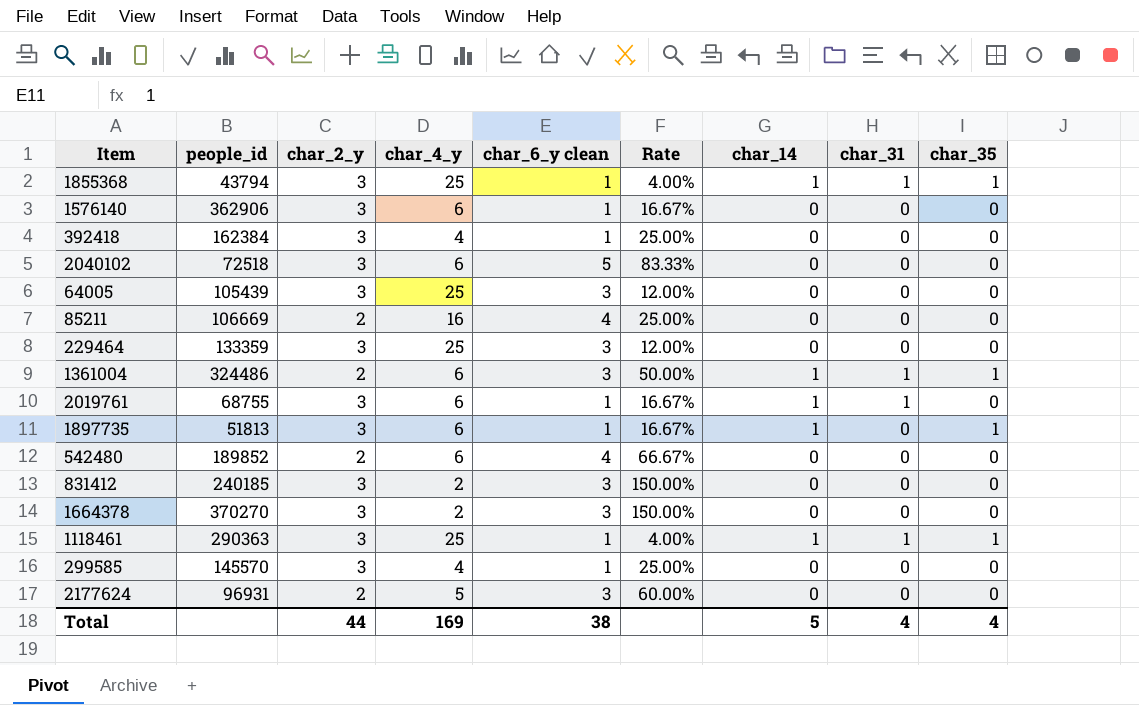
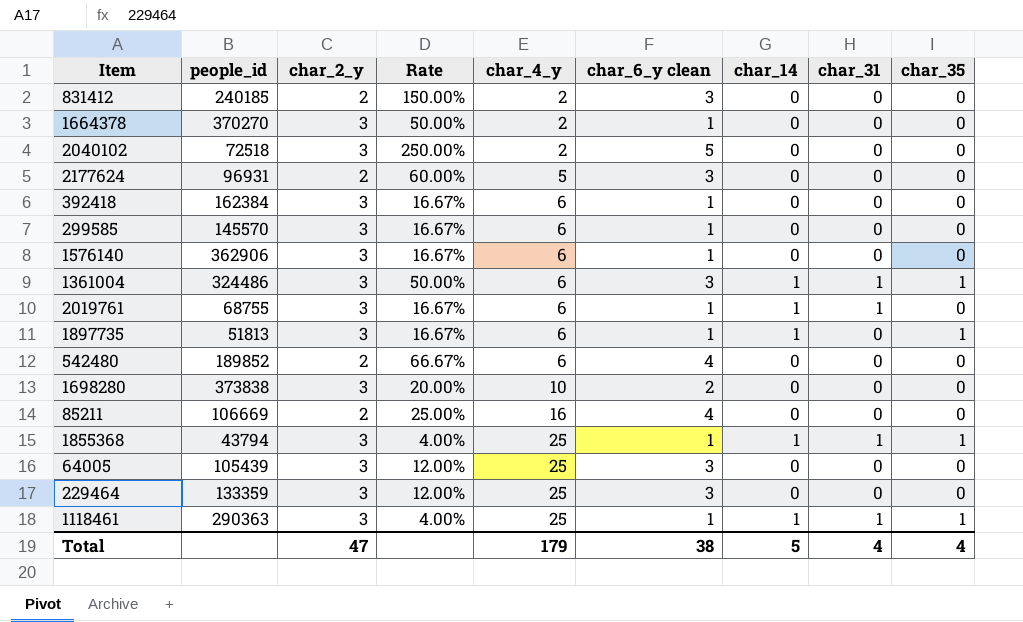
row order: none -> char_4_y ascending
column Rate | position: 6 -> 4
831412 | char_2_y: 3 -> 2
1664378 | Rate: 150.00% -> 50.00%
1664378 | char_6_y clean: 3 -> 1
2040102 | Rate: 83.33% -> 250.00%
2040102 | char_4_y: 6 -> 2
392418 | Rate: 25.00% -> 16.67%
392418 | char_4_y: 4 -> 6
299585 | Rate: 25.00% -> 16.67%
299585 | char_4_y: 4 -> 6
1361004 | char_2_y: 2 -> 3
row 1698280: none -> 373838 | 3 | 20.00% | 10 | 2 | 0 | 0 | 0
Total | char_2_y: 44 -> 47
Total | char_4_y: 169 -> 179

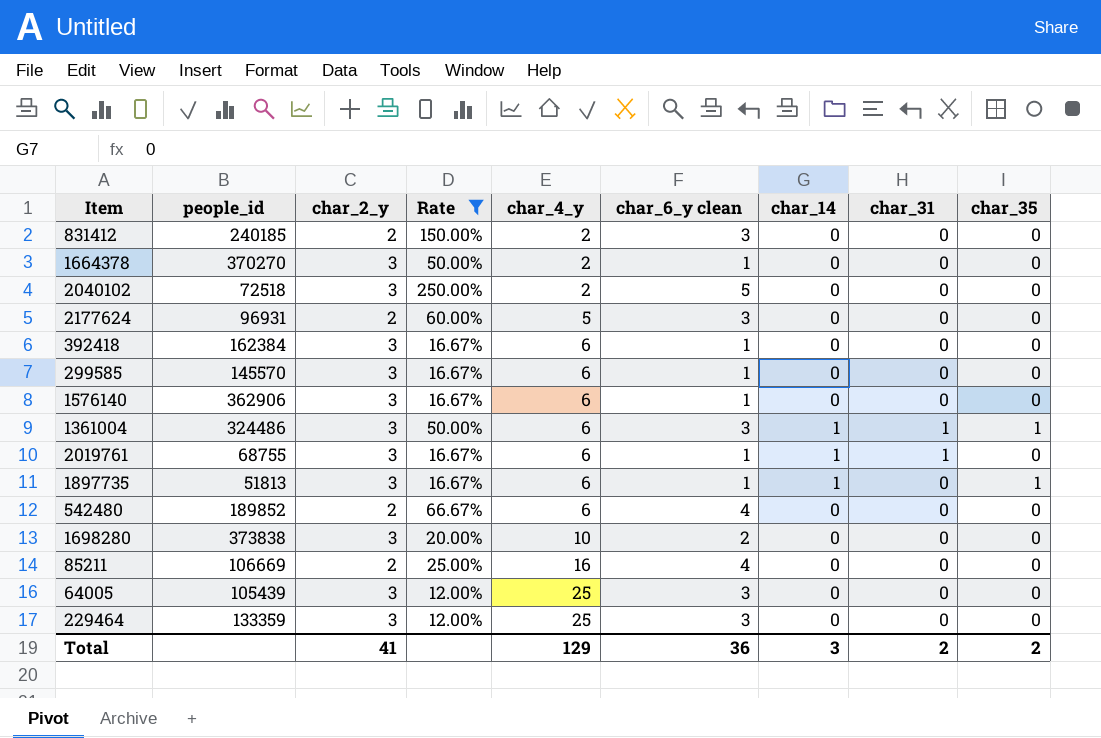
filter: none -> Rate != 4.00%
Total | char_2_y: 47 -> 41
Total | char_4_y: 179 -> 129
Total | char_6_y clean: 38 -> 36
Total | char_14: 5 -> 3
Total | char_31: 4 -> 2
Total | char_35: 4 -> 2

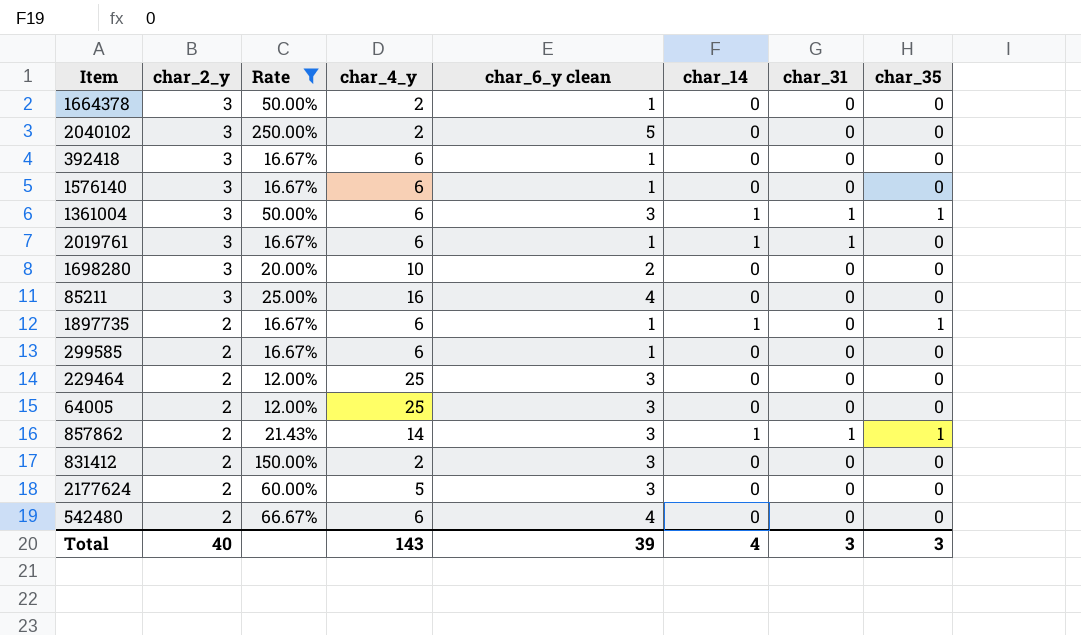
row order: char_4_y ascending -> char_2_y descending
column people_id | position: 2 -> none
85211 | char_2_y: 2 -> 3
1897735 | char_2_y: 3 -> 2
299585 | char_2_y: 3 -> 2
229464 | char_2_y: 3 -> 2
64005 | char_2_y: 3 -> 2
row 857862: none -> 2 | 21.43% | 14 | 3 | 1 | 1 | 1
Total | char_2_y: 41 -> 40
Total | char_4_y: 129 -> 143
Total | char_6_y clean: 36 -> 39
Total | char_14: 3 -> 4
Total | char_31: 2 -> 3
Total | char_35: 2 -> 3

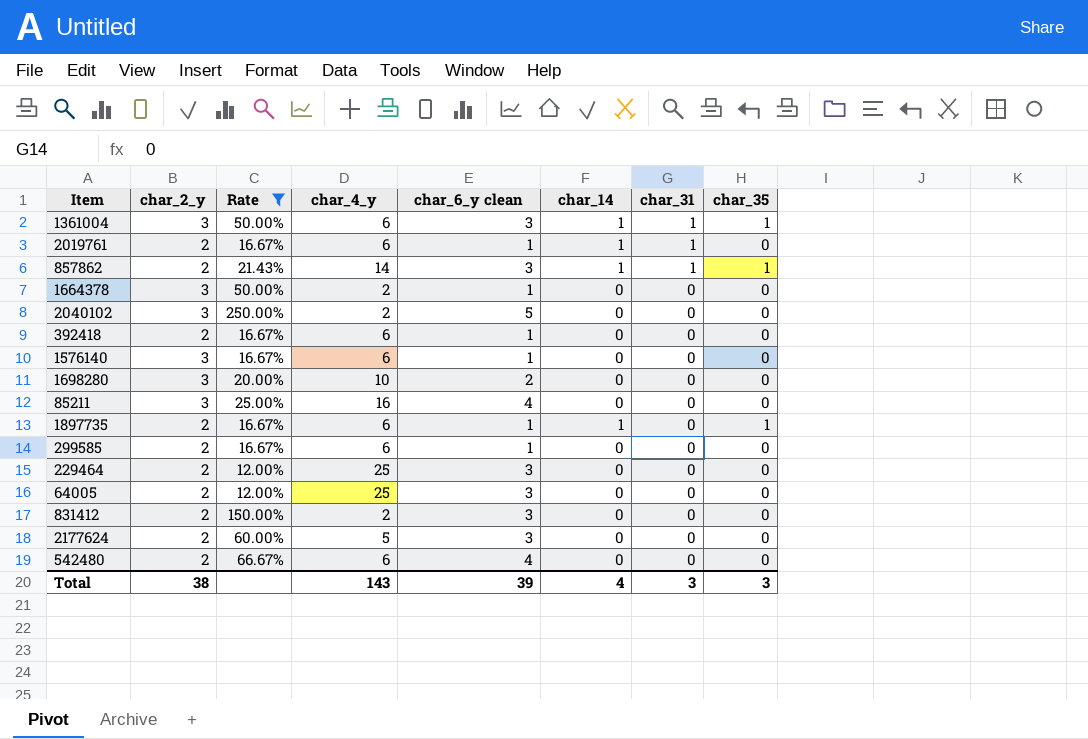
row order: char_2_y descending -> char_31 descending
2019761 | char_2_y: 3 -> 2
392418 | char_2_y: 3 -> 2
Total | char_2_y: 40 -> 38

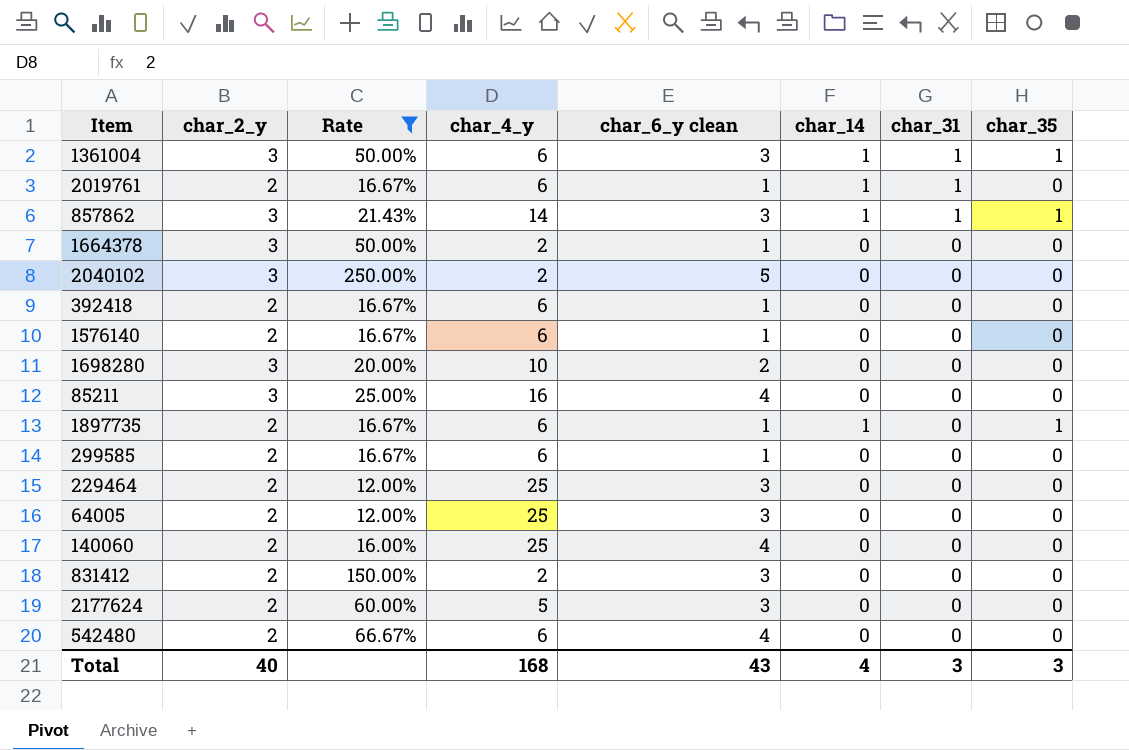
857862 | char_2_y: 2 -> 3
1576140 | char_2_y: 3 -> 2
row 140060: none -> 2 | 16.00% | 25 | 4 | 0 | 0 | 0
Total | char_2_y: 38 -> 40
Total | char_4_y: 143 -> 168
Total | char_6_y clean: 39 -> 43

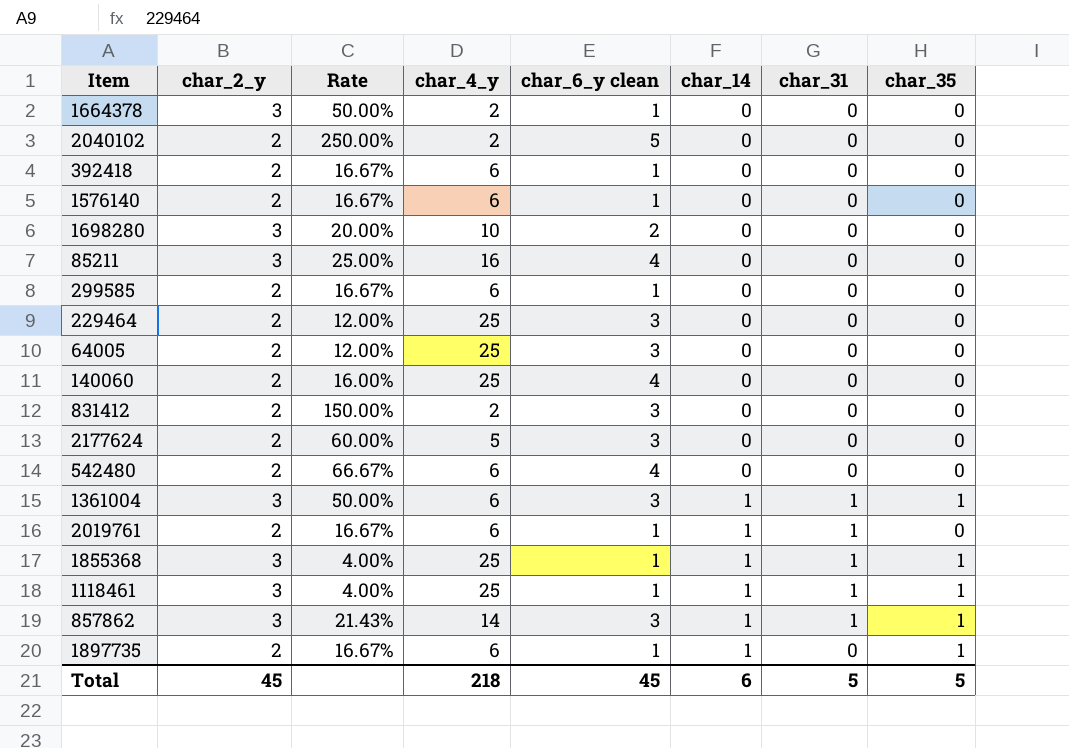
filter: Rate != 4.00% -> none
row order: char_31 descending -> char_14 ascending
2040102 | char_2_y: 3 -> 2
Total | char_2_y: 40 -> 45
Total | char_4_y: 168 -> 218
Total | char_6_y clean: 43 -> 45
Total | char_14: 4 -> 6
Total | char_31: 3 -> 5
Total | char_35: 3 -> 5

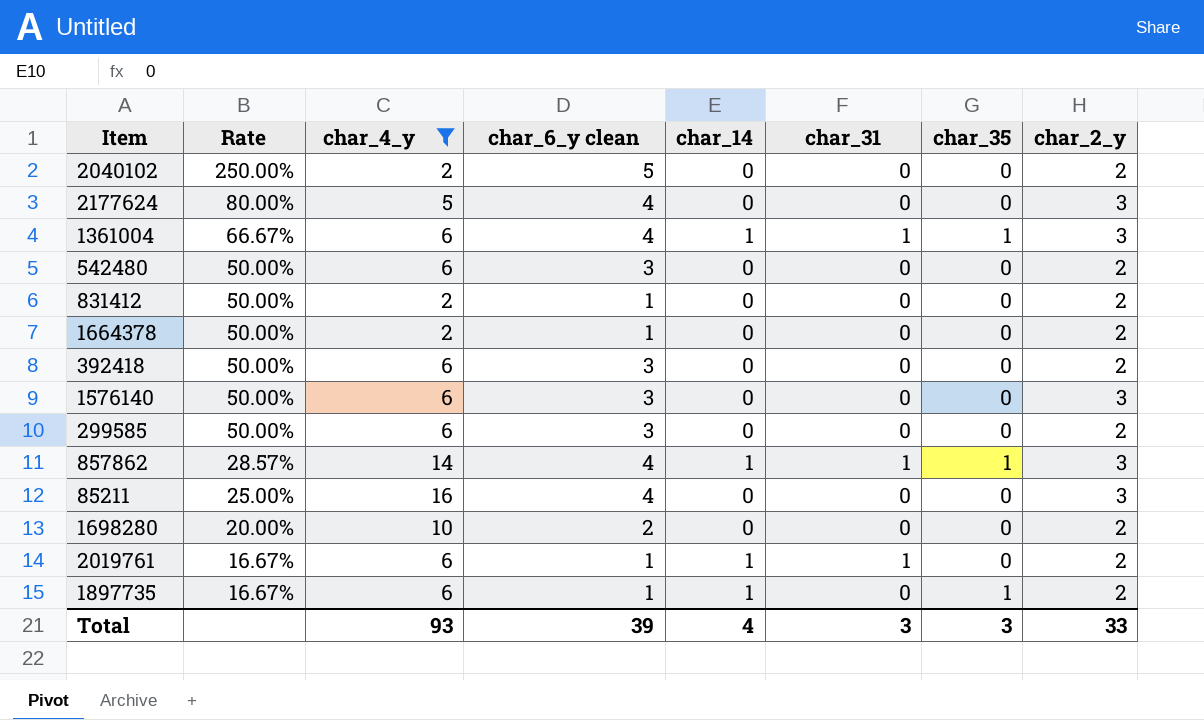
filter: none -> char_4_y != 25
row order: char_14 ascending -> Rate descending
column char_2_y | position: 2 -> 8
2177624 | Rate: 60.00% -> 80.00%
2177624 | char_6_y clean: 3 -> 4
2177624 | char_2_y: 2 -> 3
1361004 | Rate: 50.00% -> 66.67%
1361004 | char_6_y clean: 3 -> 4
542480 | Rate: 66.67% -> 50.00%
542480 | char_6_y clean: 4 -> 3
831412 | Rate: 150.00% -> 50.00%
831412 | char_6_y clean: 3 -> 1
1664378 | char_2_y: 3 -> 2
392418 | Rate: 16.67% -> 50.00%
392418 | char_6_y clean: 1 -> 3
1576140 | Rate: 16.67% -> 50.00%
1576140 | char_6_y clean: 1 -> 3
1576140 | char_2_y: 2 -> 3
299585 | Rate: 16.67% -> 50.00%
299585 | char_6_y clean: 1 -> 3
857862 | Rate: 21.43% -> 28.57%
857862 | char_6_y clean: 3 -> 4
1698280 | char_2_y: 3 -> 2
Total | char_4_y: 218 -> 93
Total | char_6_y clean: 45 -> 39
Total | char_14: 6 -> 4
Total | char_31: 5 -> 3
Total | char_35: 5 -> 3
Total | char_2_y: 45 -> 33

